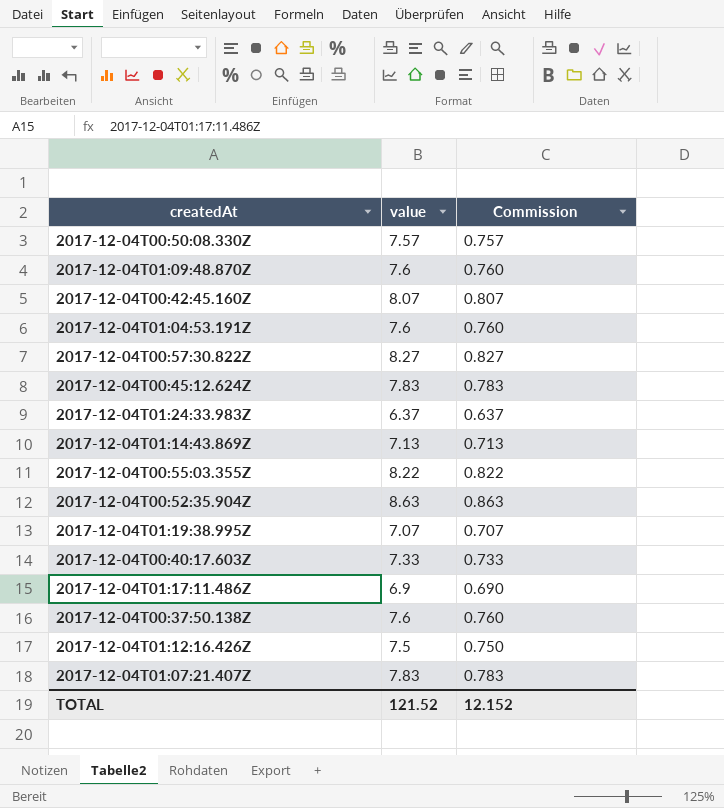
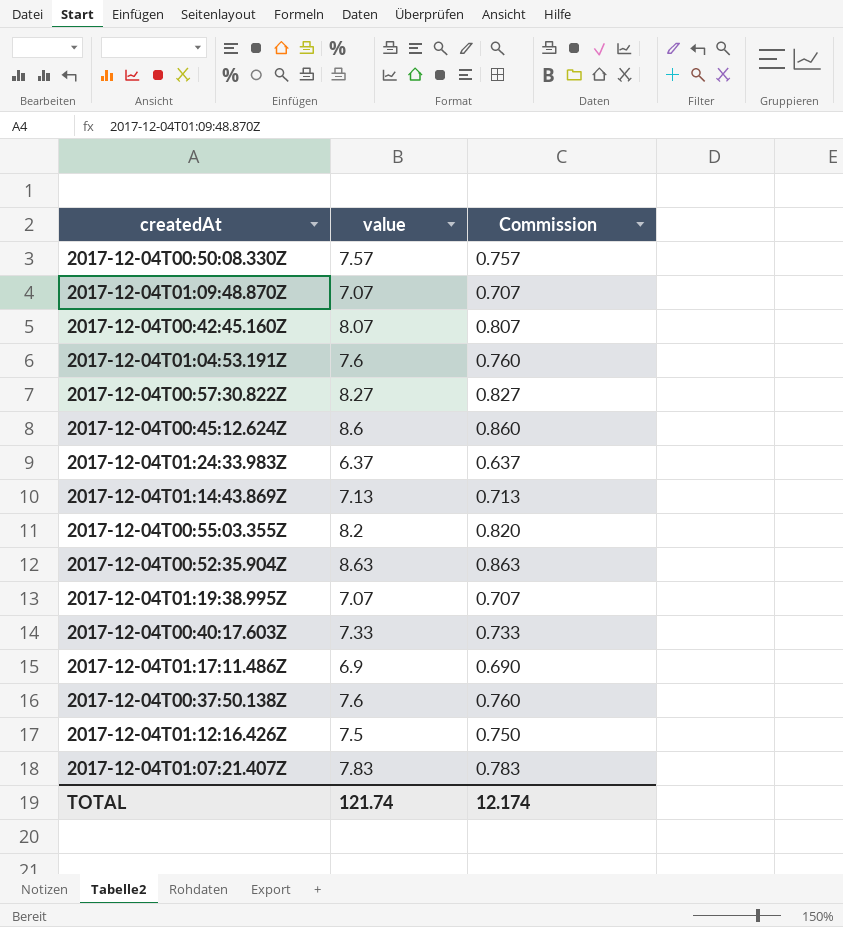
2017-12-04T01:09:48.870Z | value: 7.6 -> 7.07
2017-12-04T01:09:48.870Z | Commission: 0.760 -> 0.707
2017-12-04T00:45:12.624Z | value: 7.83 -> 8.6
2017-12-04T00:45:12.624Z | Commission: 0.783 -> 0.860
2017-12-04T00:55:03.355Z | value: 8.22 -> 8.2
2017-12-04T00:55:03.355Z | Commission: 0.822 -> 0.820
TOTAL | value: 121.52 -> 121.74
TOTAL | Commission: 12.152 -> 12.174

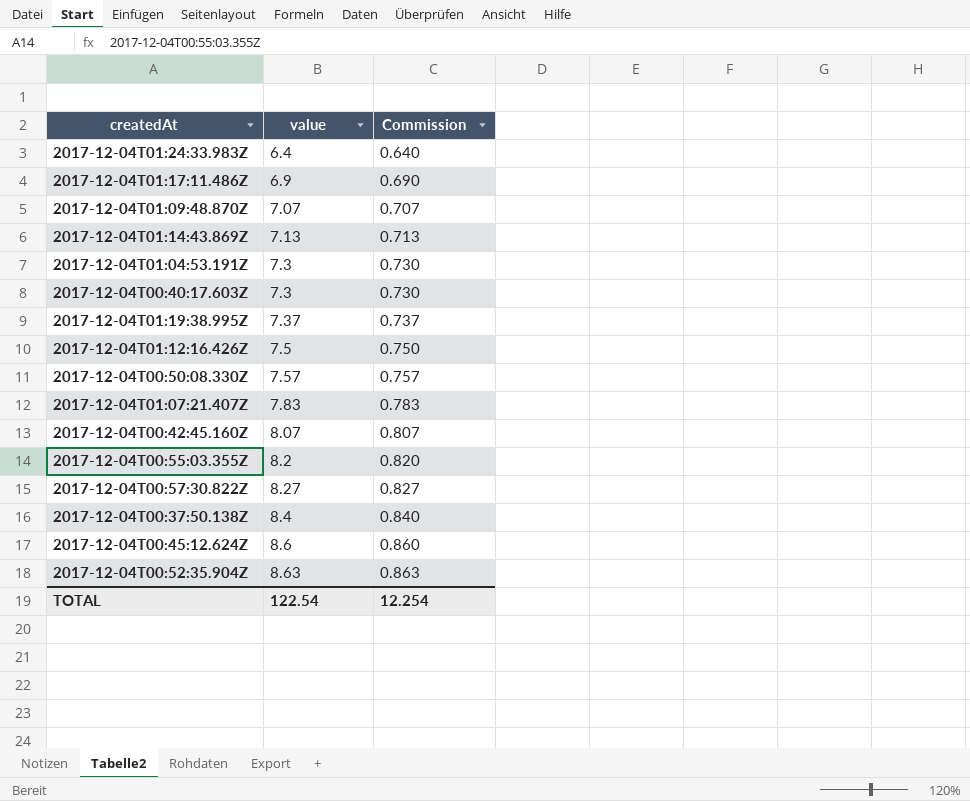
row order: none -> value ascending
2017-12-04T01:24:33.983Z | value: 6.37 -> 6.4
2017-12-04T01:24:33.983Z | Commission: 0.637 -> 0.640
2017-12-04T01:04:53.191Z | value: 7.6 -> 7.3
2017-12-04T01:04:53.191Z | Commission: 0.760 -> 0.730
2017-12-04T00:40:17.603Z | value: 7.33 -> 7.3
2017-12-04T00:40:17.603Z | Commission: 0.733 -> 0.730
2017-12-04T01:19:38.995Z | value: 7.07 -> 7.37
2017-12-04T01:19:38.995Z | Commission: 0.707 -> 0.737
2017-12-04T00:37:50.138Z | value: 7.6 -> 8.4
2017-12-04T00:37:50.138Z | Commission: 0.760 -> 0.840
TOTAL | value: 121.74 -> 122.54
TOTAL | Commission: 12.174 -> 12.254

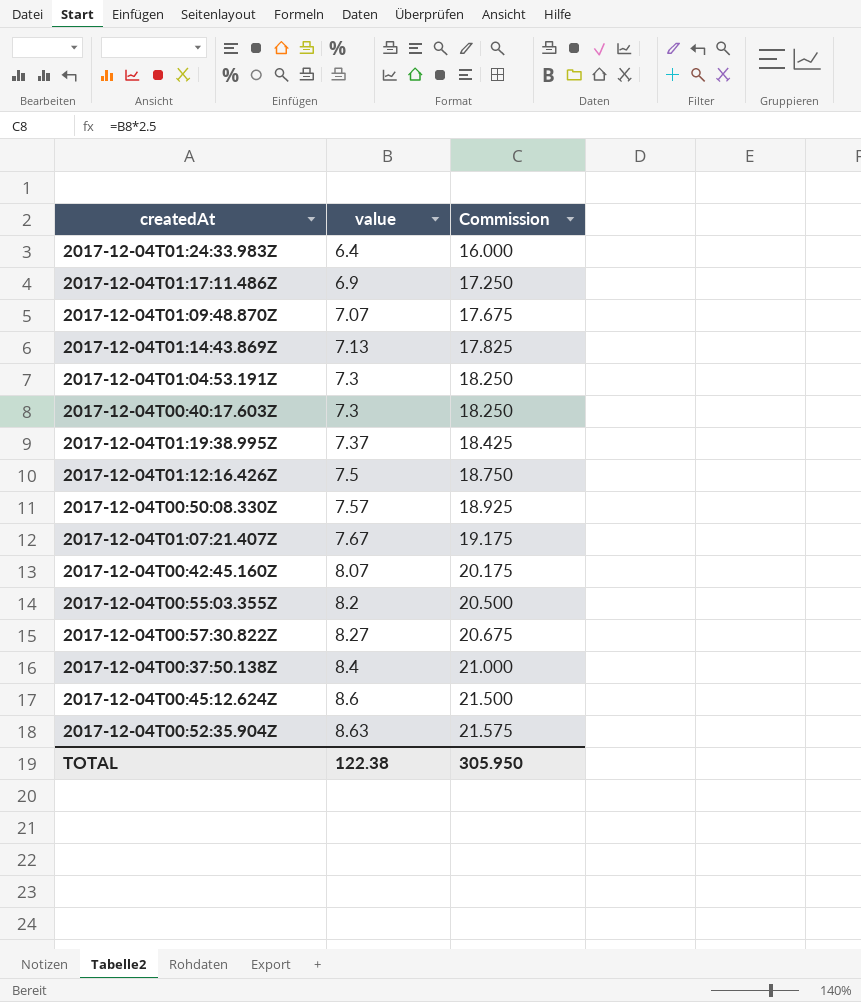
column Commission | formula: [value] * 0.1 -> [value] * 2.5
2017-12-04T01:07:21.407Z | value: 7.83 -> 7.67
TOTAL | value: 122.54 -> 122.38
TOTAL | Commission: 12.254 -> 305.950

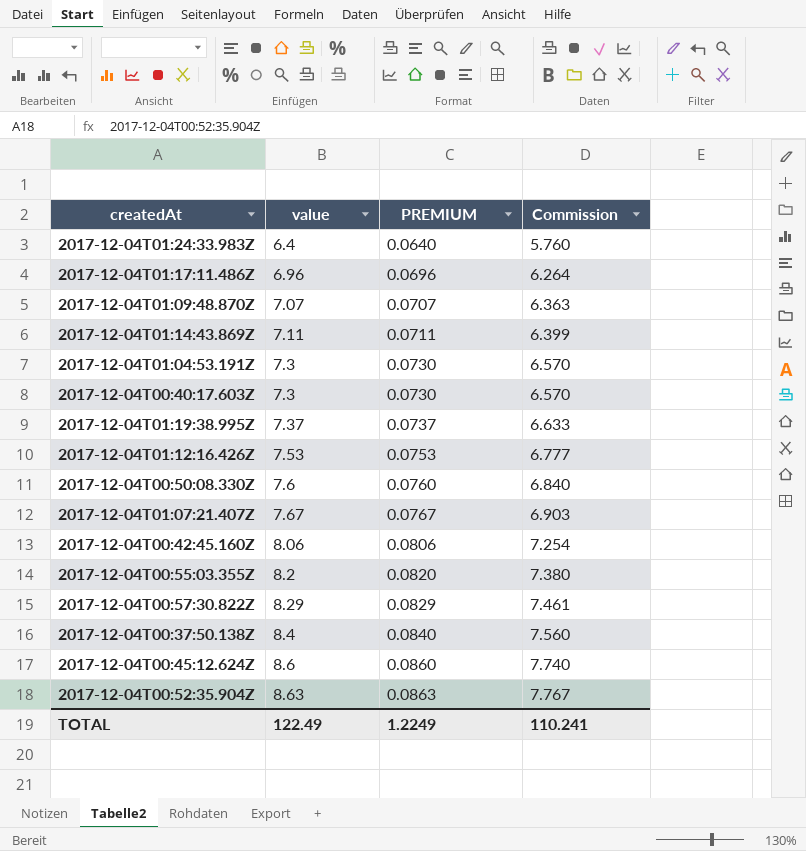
column PREMIUM | formula: none -> [value] * 0.01
column Commission | formula: [value] * 2.5 -> [value] * 0.9
2017-12-04T01:17:11.486Z | value: 6.9 -> 6.96
2017-12-04T01:14:43.869Z | value: 7.13 -> 7.11
2017-12-04T01:12:16.426Z | value: 7.5 -> 7.53
2017-12-04T00:50:08.330Z | value: 7.57 -> 7.6
2017-12-04T00:42:45.160Z | value: 8.07 -> 8.06
2017-12-04T00:57:30.822Z | value: 8.27 -> 8.29
TOTAL | value: 122.38 -> 122.49
TOTAL | Commission: 305.950 -> 110.241

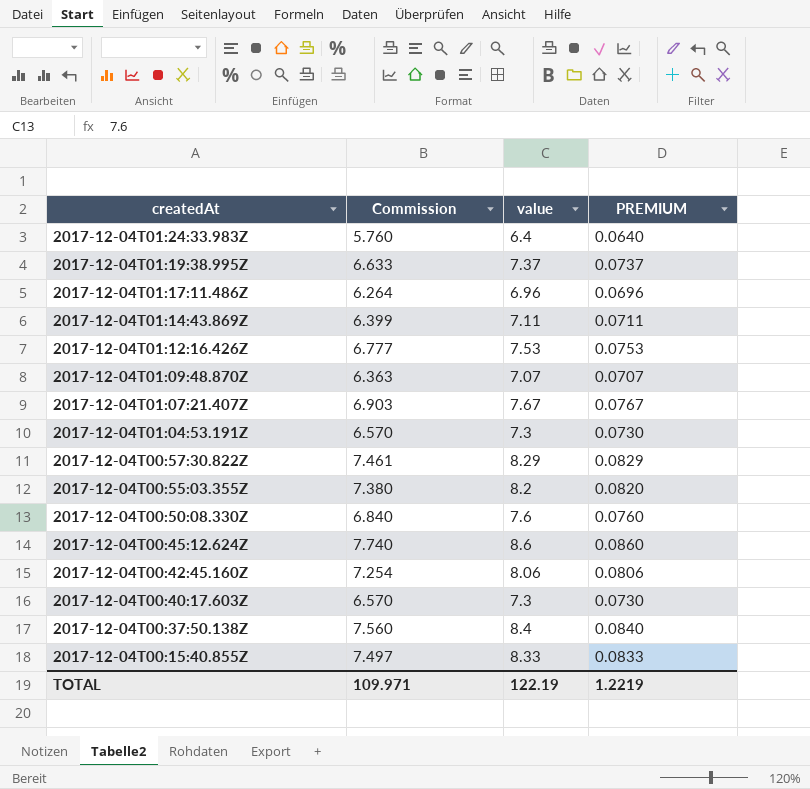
row order: value ascending -> createdAt descending
column Commission | position: 4 -> 2
row 2017-12-04T00:52:35.904Z: 8.63 | 0.0863 | 7.767 -> none
row 2017-12-04T00:15:40.855Z: none -> 7.497 | 8.33 | 0.0833
TOTAL | Commission: 110.241 -> 109.971
TOTAL | value: 122.49 -> 122.19
TOTAL | PREMIUM: 1.2249 -> 1.2219

